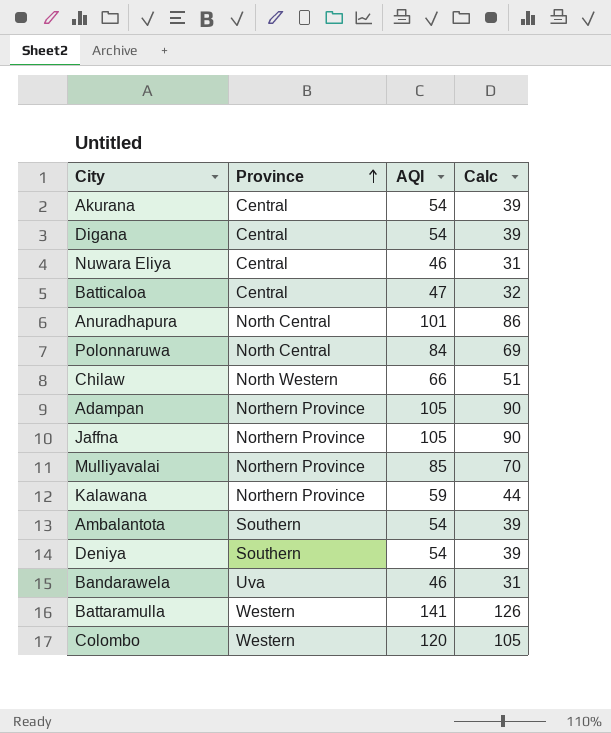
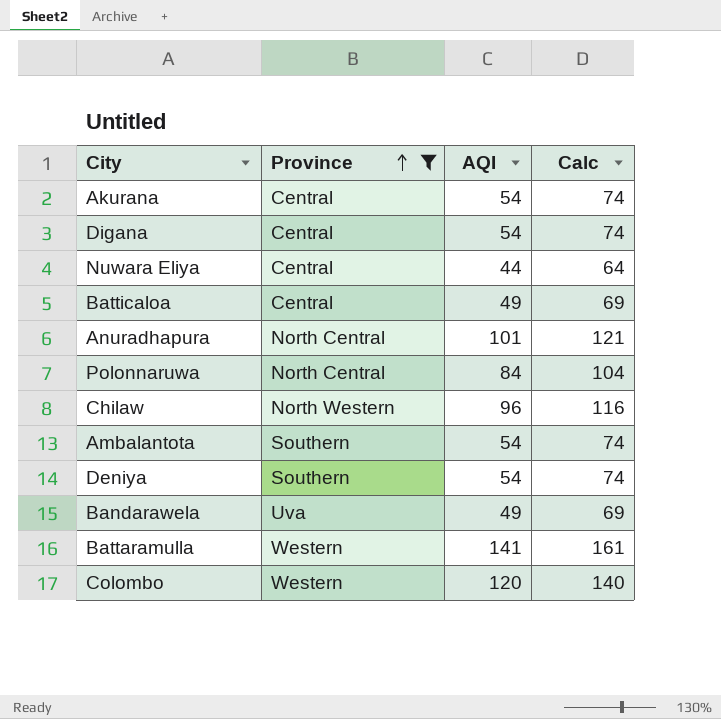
filter: none -> Province != Northern Province
column Calc | formula: [AQI] - 15 -> [AQI] + 20
Nuwara Eliya | AQI: 46 -> 44
Batticaloa | AQI: 47 -> 49
Chilaw | AQI: 66 -> 96
Bandarawela | AQI: 46 -> 49

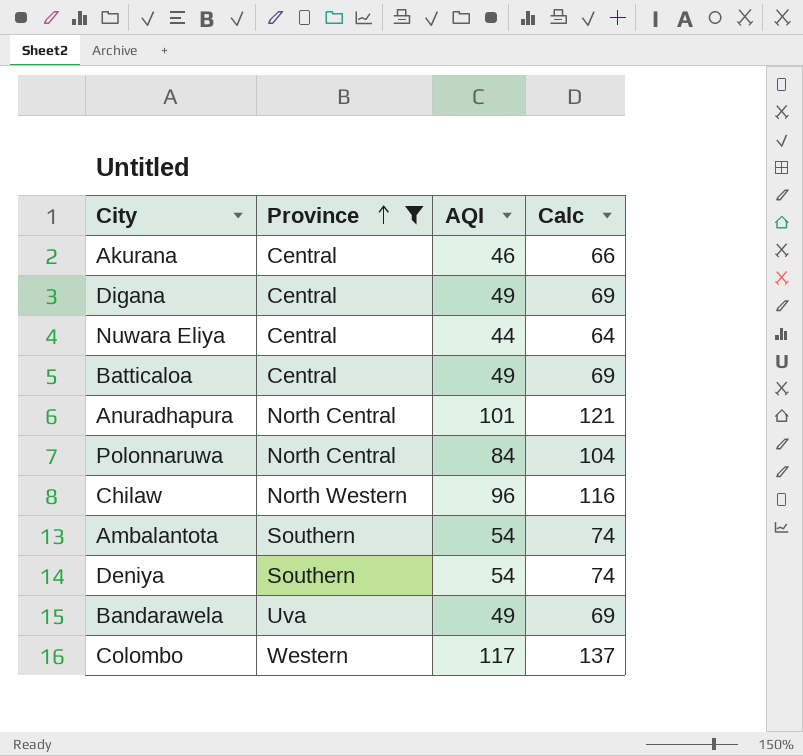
row Battaramulla: Western | 141 | 161 -> none
Akurana | AQI: 54 -> 46
Akurana | Calc: 74 -> 66
Digana | AQI: 54 -> 49
Digana | Calc: 74 -> 69
Colombo | AQI: 120 -> 117
Colombo | Calc: 140 -> 137

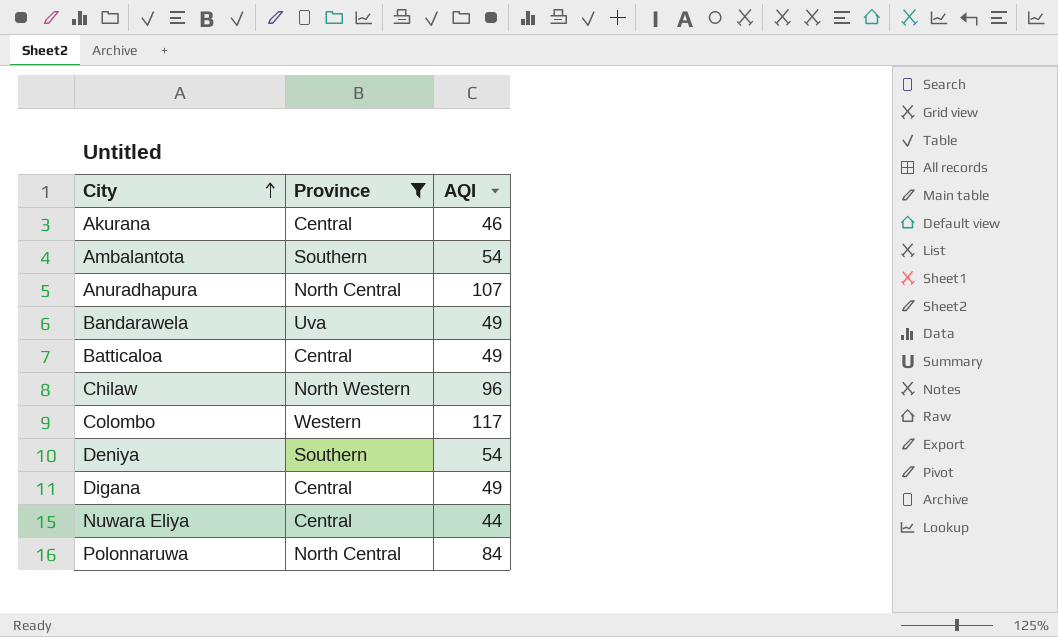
row order: Province ascending -> City ascending
column Calc | formula: [AQI] + 20 -> none
Anuradhapura | AQI: 101 -> 107

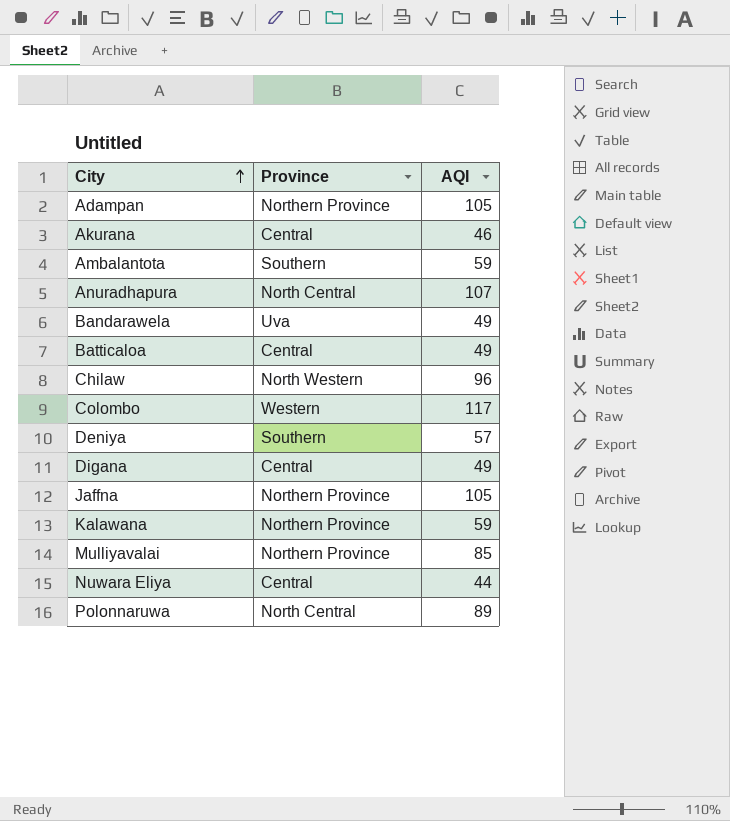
filter: Province != Northern Province -> none
Ambalantota | AQI: 54 -> 59
Deniya | AQI: 54 -> 57
Polonnaruwa | AQI: 84 -> 89

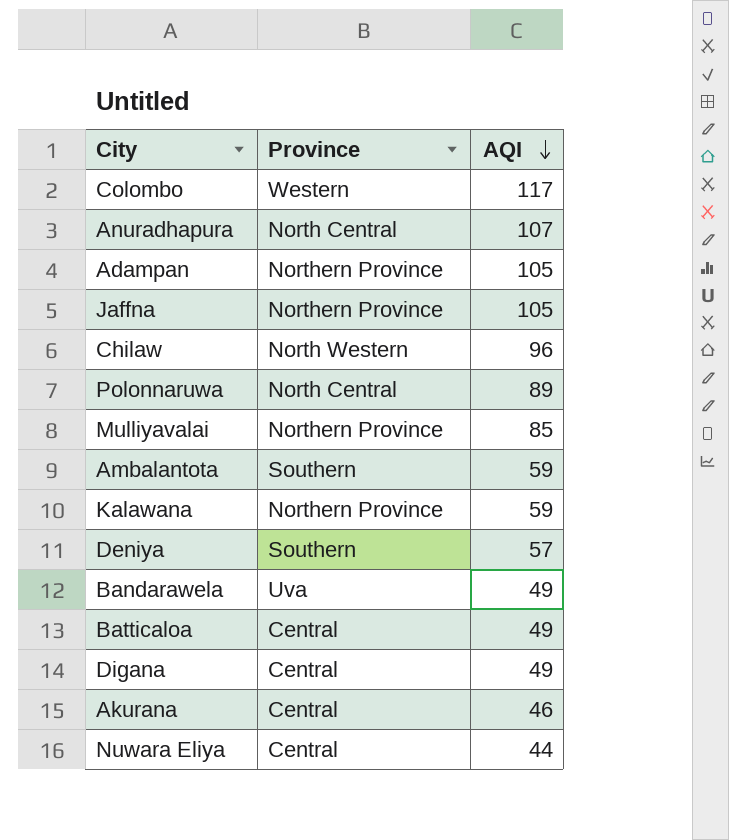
row order: City ascending -> AQI descending

